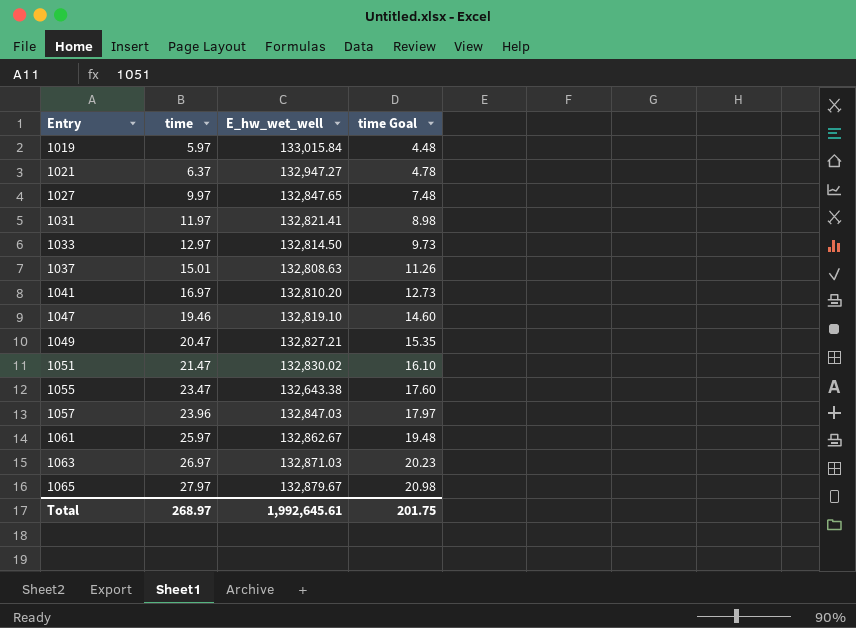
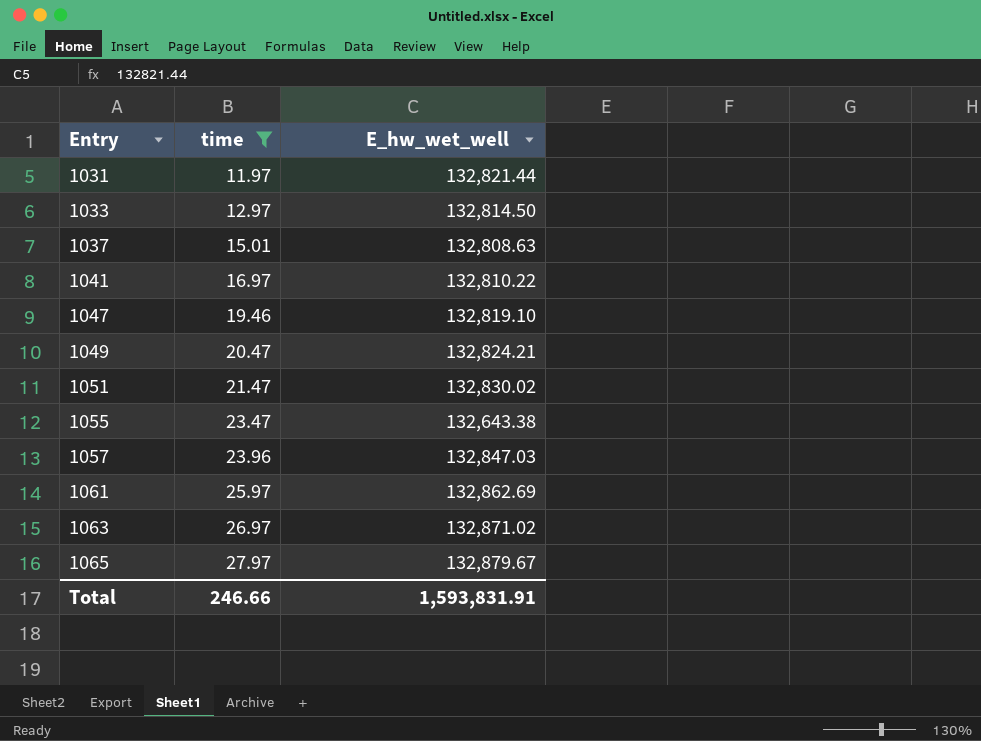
filter: none -> time >= 11.97
column time Goal | formula: [time] * 0.75 -> none
1031 | E_hw_wet_well: 132,821.41 -> 132,821.44
1041 | E_hw_wet_well: 132,810.20 -> 132,810.22
1049 | E_hw_wet_well: 132,827.21 -> 132,824.21
1061 | E_hw_wet_well: 132,862.67 -> 132,862.69
1063 | E_hw_wet_well: 132,871.03 -> 132,871.02
Total | time: 268.97 -> 246.66
Total | E_hw_wet_well: 1,992,645.61 -> 1,593,831.91

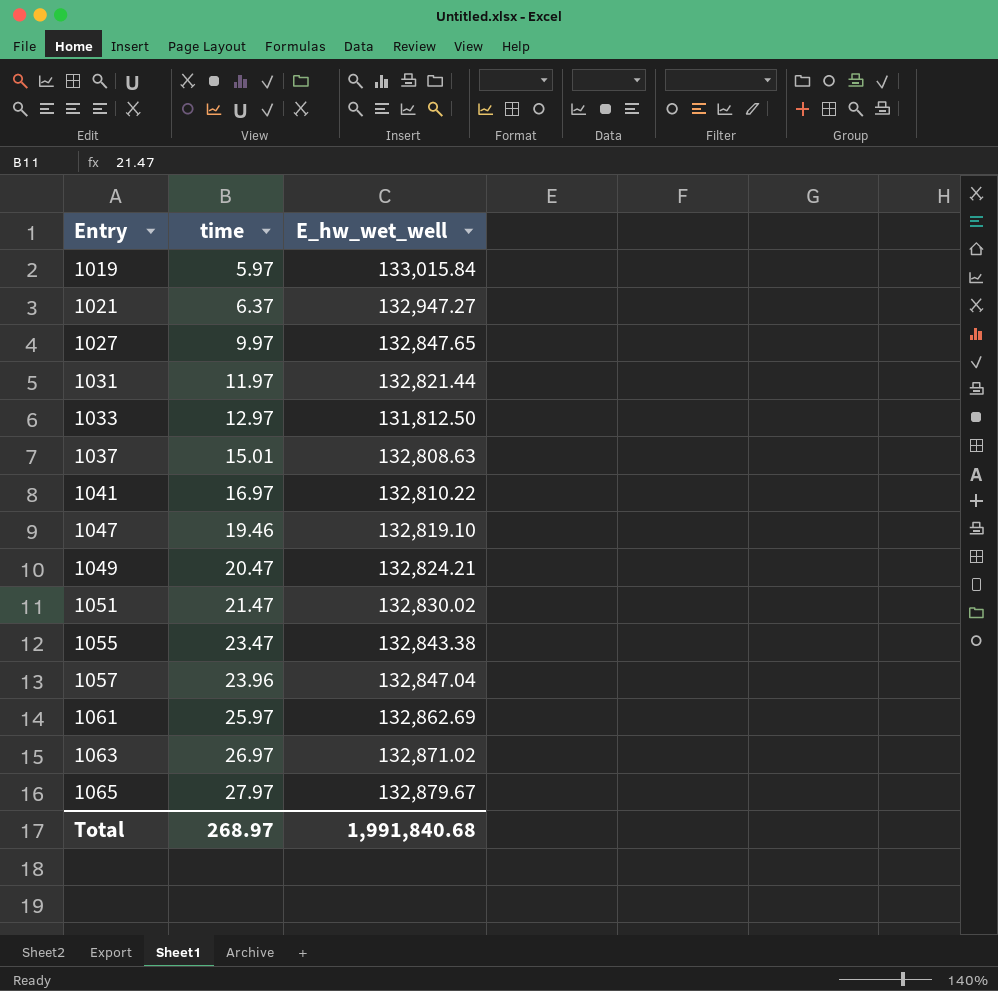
filter: time >= 11.97 -> none
1033 | E_hw_wet_well: 132,814.50 -> 131,812.50
1055 | E_hw_wet_well: 132,643.38 -> 132,843.38
1057 | E_hw_wet_well: 132,847.03 -> 132,847.04
Total | time: 246.66 -> 268.97
Total | E_hw_wet_well: 1,593,831.91 -> 1,991,840.68

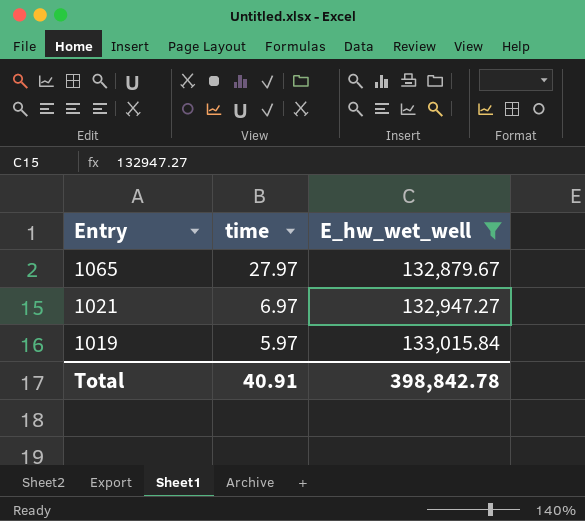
filter: none -> E_hw_wet_well >= 132,879.67
row order: Entry ascending -> Entry descending
1021 | time: 6.37 -> 6.97
Total | time: 268.97 -> 40.91
Total | E_hw_wet_well: 1,991,840.68 -> 398,842.78

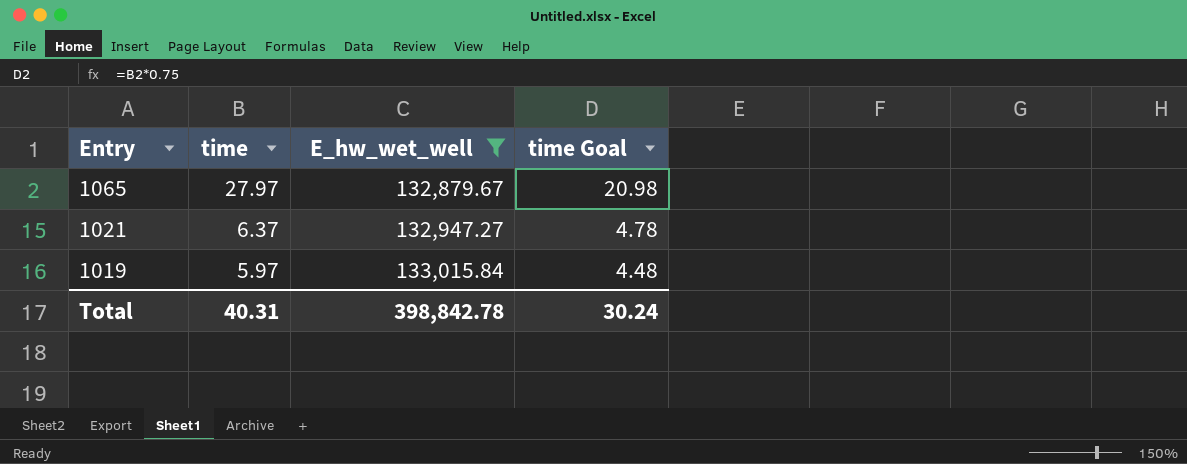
column time Goal | formula: none -> [time] * 0.75
1021 | time: 6.97 -> 6.37
Total | time: 40.91 -> 40.31

